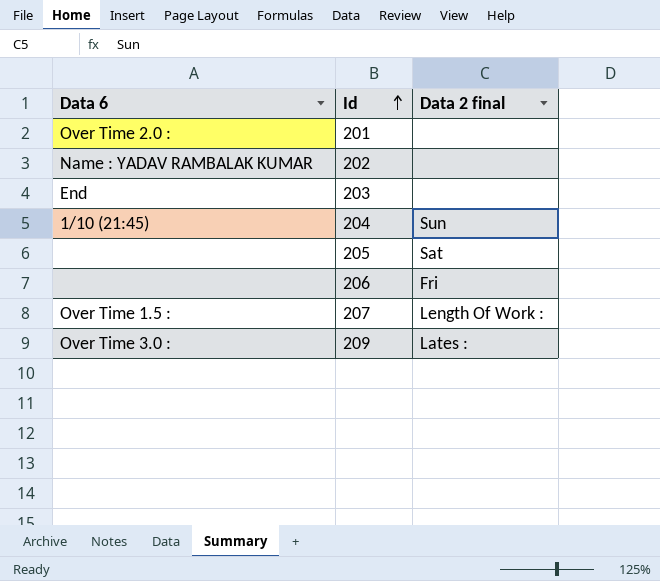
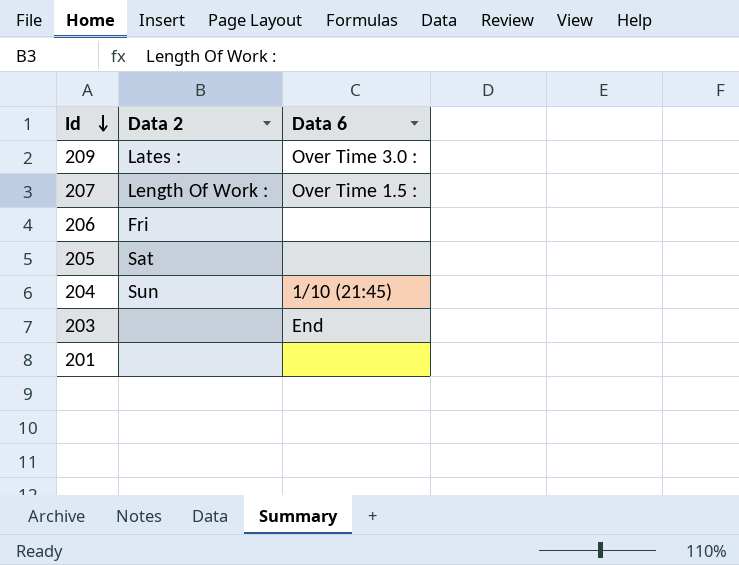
row order: Id ascending -> Id descending
column name: Data 2 final -> Data 2
column Data 6 | position: 1 -> 3
row 202: Name : YADAV RAMBALAK KUMAR | none -> none
201 | Data 6: Over Time 2.0 : -> none

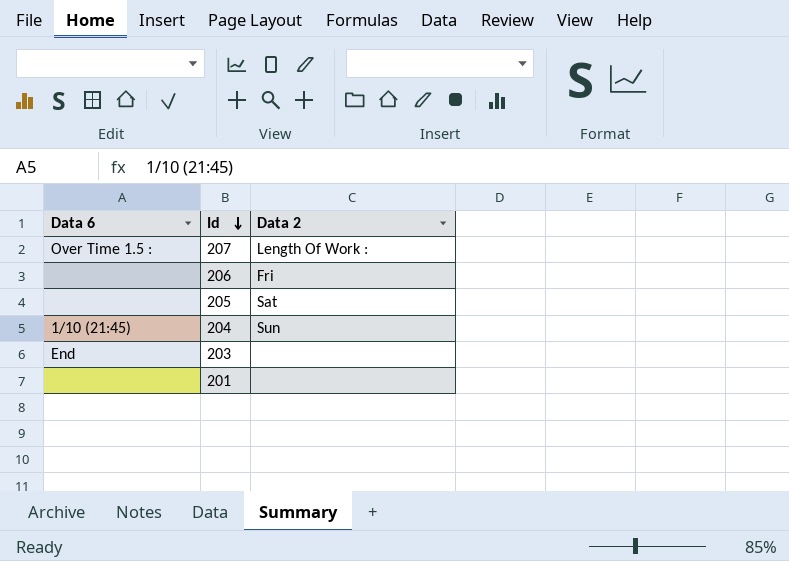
column Data 6 | position: 3 -> 1
row 209: Lates : | Over Time 3.0 : -> none

